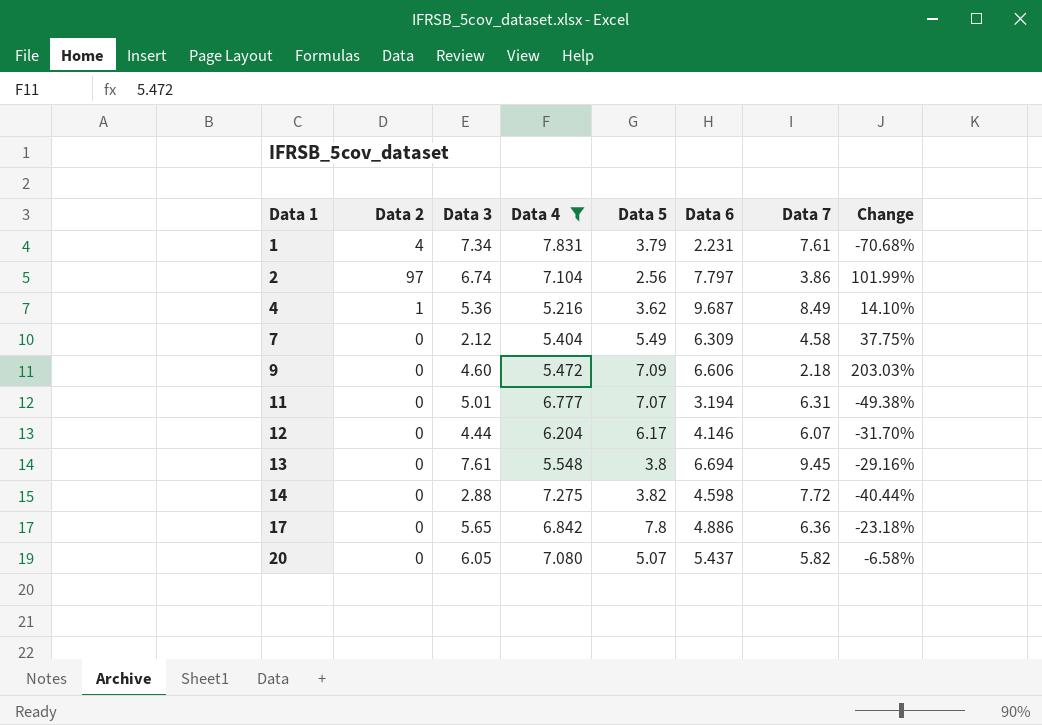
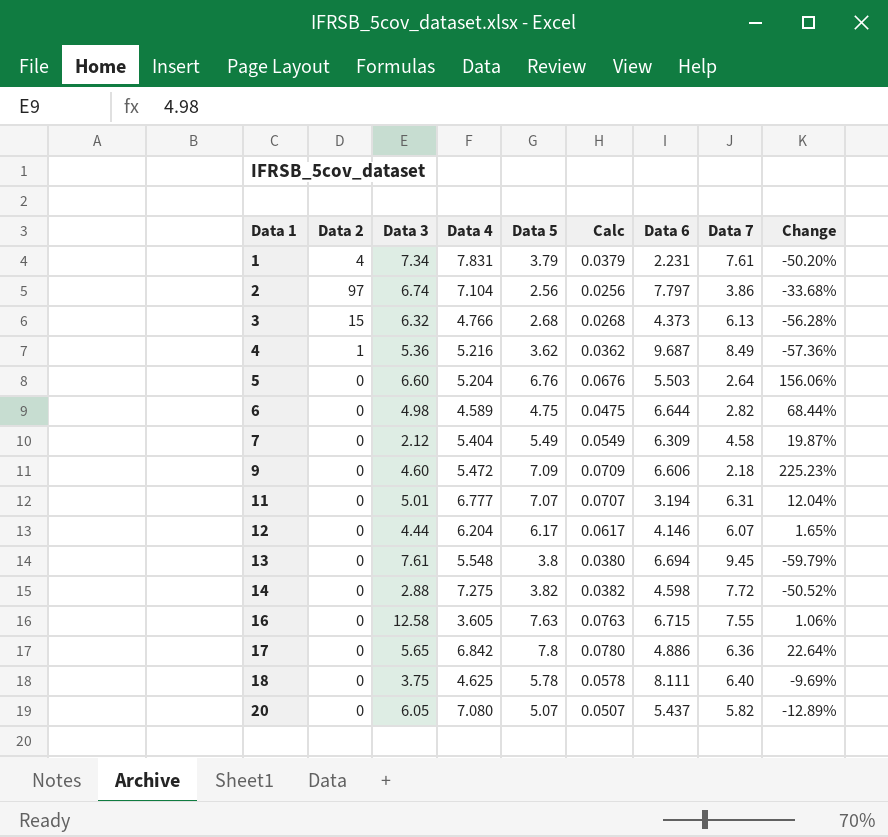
filter: Data 4 >= 5.216 -> none
column Calc | formula: none -> [Data 5] * 0.01
column Change | formula: ([Data 6] - [Data 7]) / [Data 7] -> ([Data 5] - [Data 7]) / [Data 7]

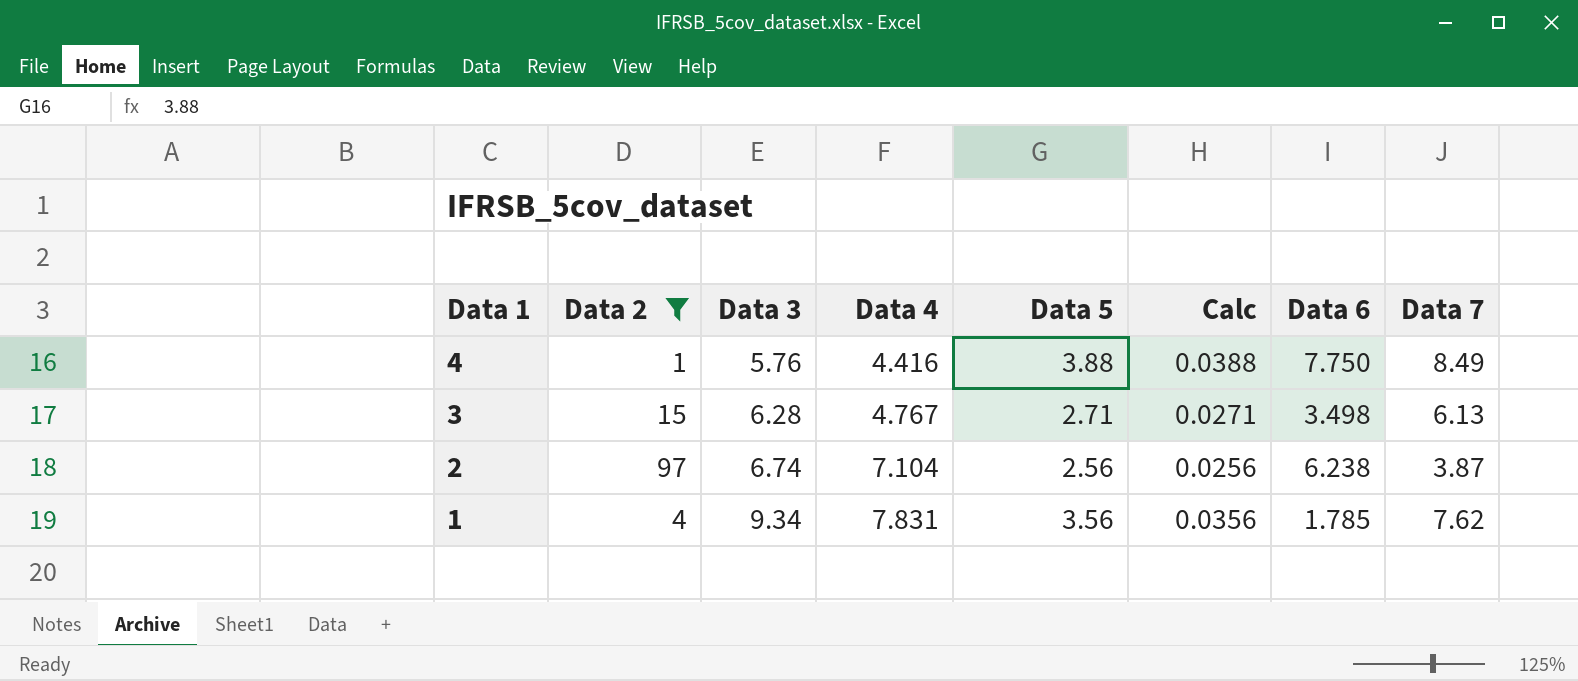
filter: none -> Data 2 != 0
row order: Data 1 ascending -> Data 1 descending
column Change | formula: ([Data 5] - [Data 7]) / [Data 7] -> none
4 | Data 3: 5.36 -> 5.76
4 | Data 4: 5.216 -> 4.416
4 | Data 5: 3.62 -> 3.88
4 | Calc: 0.0362 -> 0.0388
4 | Data 6: 9.687 -> 7.750
3 | Data 3: 6.32 -> 6.28
3 | Data 4: 4.766 -> 4.767
3 | Data 5: 2.68 -> 2.71
3 | Calc: 0.0268 -> 0.0271
3 | Data 6: 4.373 -> 3.498
2 | Data 6: 7.797 -> 6.238
2 | Data 7: 3.86 -> 3.87
1 | Data 3: 7.34 -> 9.34
1 | Data 5: 3.79 -> 3.56
1 | Calc: 0.0379 -> 0.0356
1 | Data 6: 2.231 -> 1.785
1 | Data 7: 7.61 -> 7.62

